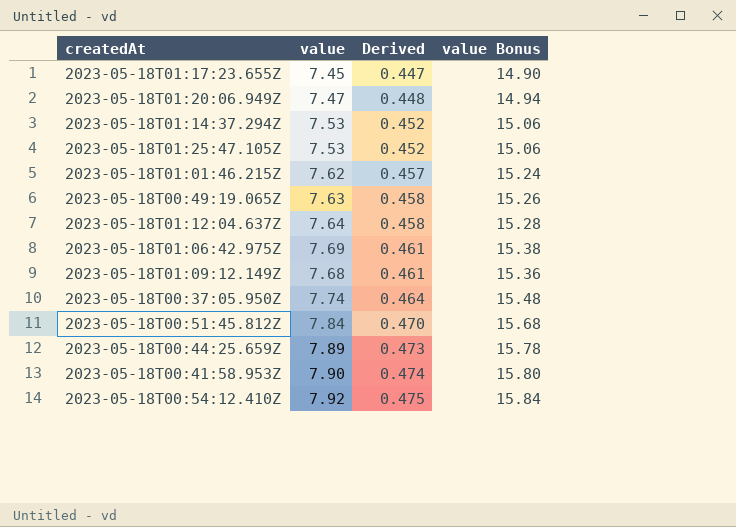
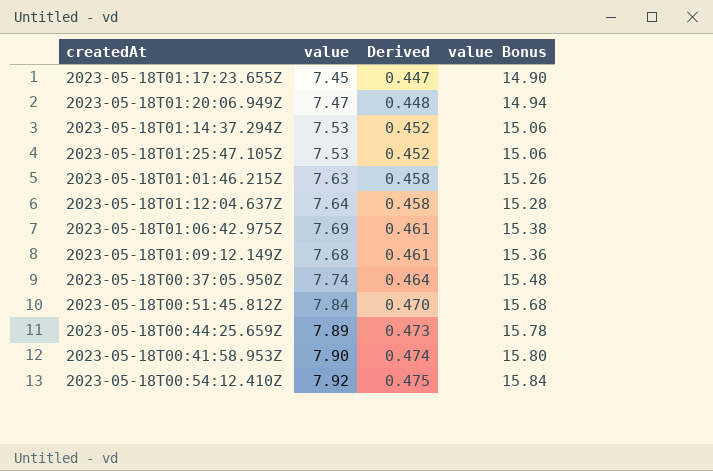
row 2023-05-18T00:49:19.065Z: 7.63 | 0.458 | 15.26 -> none
2023-05-18T01:01:46.215Z | value: 7.62 -> 7.63
2023-05-18T01:01:46.215Z | Derived: 0.457 -> 0.458
2023-05-18T01:01:46.215Z | value Bonus: 15.24 -> 15.26

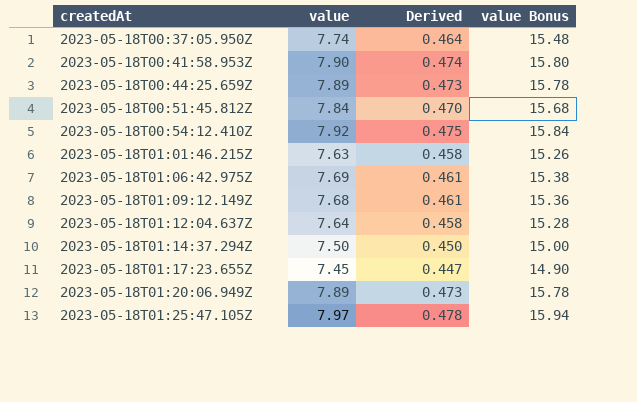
row order: Derived ascending -> createdAt ascending
2023-05-18T01:14:37.294Z | value: 7.53 -> 7.50
2023-05-18T01:14:37.294Z | Derived: 0.452 -> 0.450
2023-05-18T01:14:37.294Z | value Bonus: 15.06 -> 15.00
2023-05-18T01:20:06.949Z | value: 7.47 -> 7.89
2023-05-18T01:20:06.949Z | Derived: 0.448 -> 0.473
2023-05-18T01:20:06.949Z | value Bonus: 14.94 -> 15.78
2023-05-18T01:25:47.105Z | value: 7.53 -> 7.97
2023-05-18T01:25:47.105Z | Derived: 0.452 -> 0.478
2023-05-18T01:25:47.105Z | value Bonus: 15.06 -> 15.94

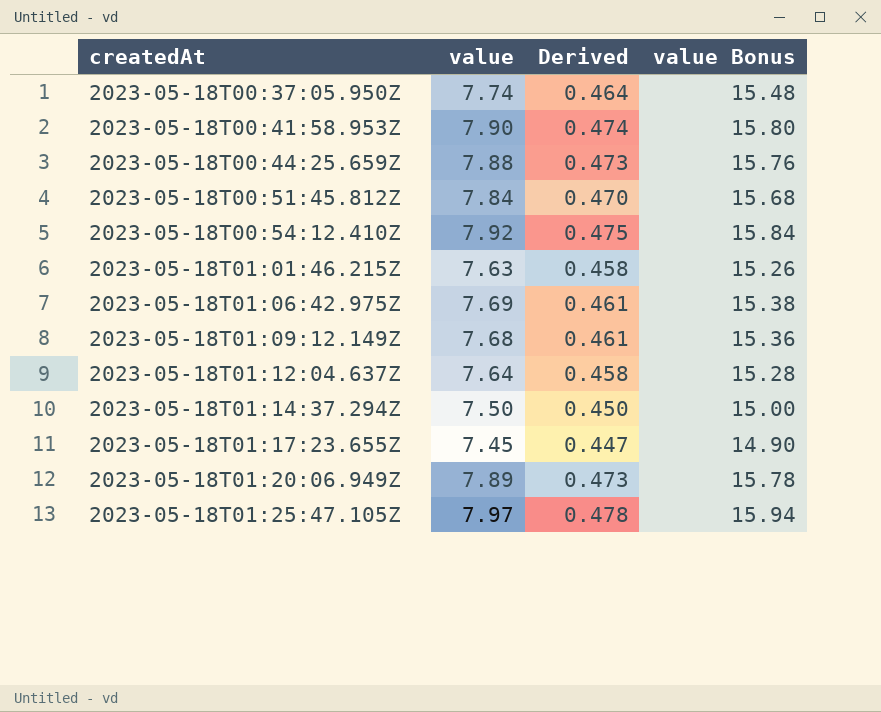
2023-05-18T00:44:25.659Z | value: 7.89 -> 7.88
2023-05-18T00:44:25.659Z | value Bonus: 15.78 -> 15.76

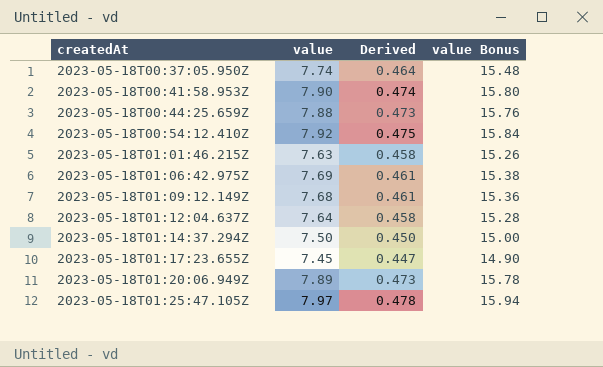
row 2023-05-18T00:51:45.812Z: 7.84 | 0.470 | 15.68 -> none

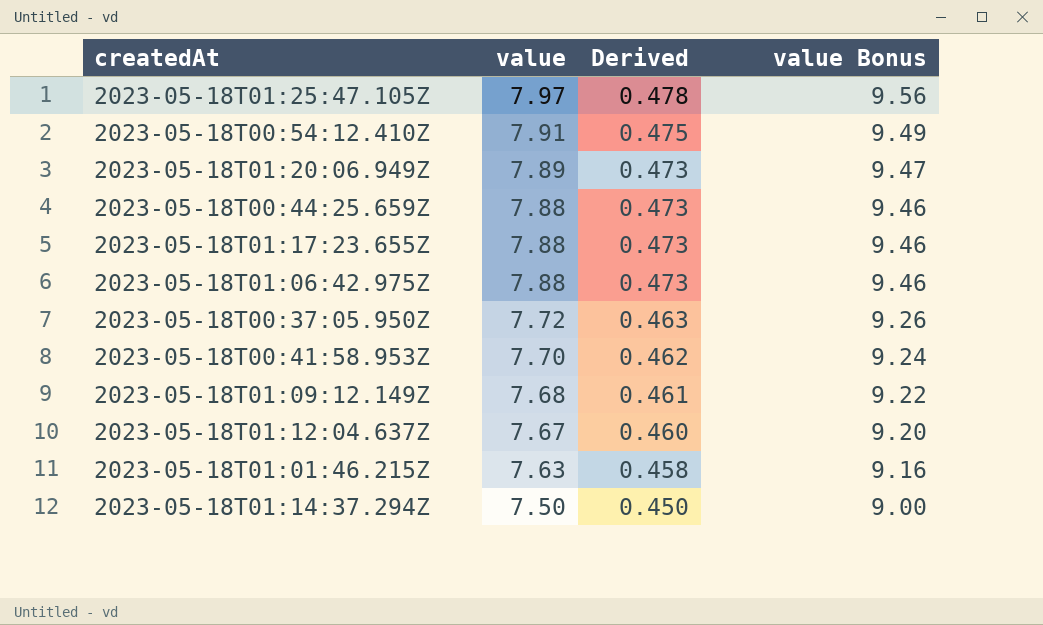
row order: createdAt ascending -> value descending
column value Bonus | formula: [value] * 2 -> [value] * 1.2
2023-05-18T00:54:12.410Z | value: 7.92 -> 7.91
2023-05-18T01:17:23.655Z | value: 7.45 -> 7.88
2023-05-18T01:17:23.655Z | Derived: 0.447 -> 0.473
2023-05-18T01:06:42.975Z | value: 7.69 -> 7.88
2023-05-18T01:06:42.975Z | Derived: 0.461 -> 0.473
2023-05-18T00:37:05.950Z | value: 7.74 -> 7.72
2023-05-18T00:37:05.950Z | Derived: 0.464 -> 0.463
2023-05-18T00:41:58.953Z | value: 7.90 -> 7.70
2023-05-18T00:41:58.953Z | Derived: 0.474 -> 0.462
2023-05-18T01:12:04.637Z | value: 7.64 -> 7.67
2023-05-18T01:12:04.637Z | Derived: 0.458 -> 0.460

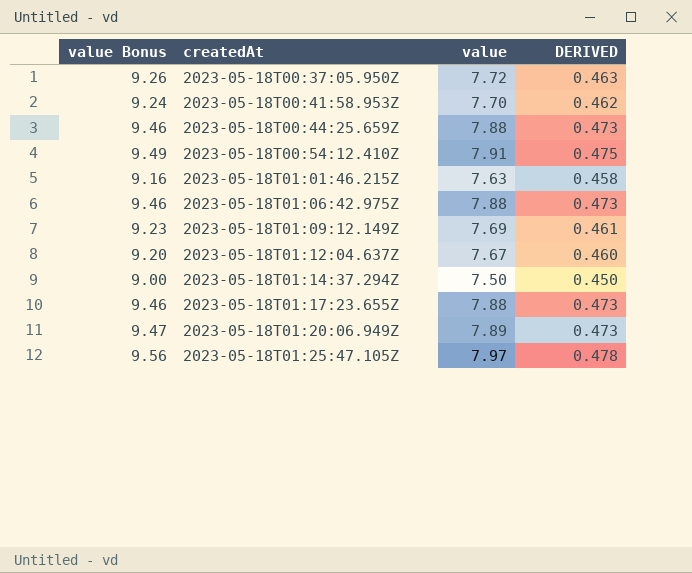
row order: value descending -> createdAt ascending
column value Bonus | position: 4 -> 1
column name: Derived -> DERIVED
2023-05-18T01:09:12.149Z | value Bonus: 9.22 -> 9.23
2023-05-18T01:09:12.149Z | value: 7.68 -> 7.69

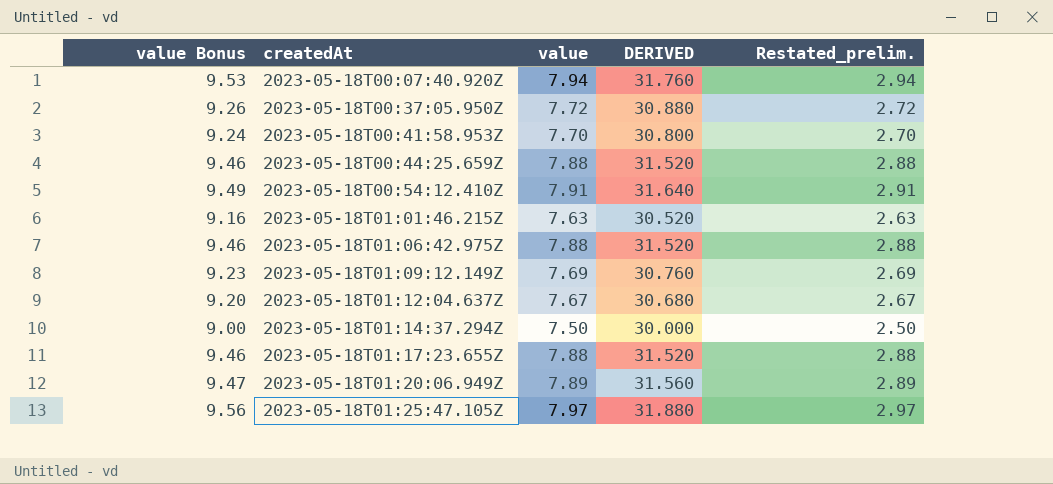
column DERIVED | formula: [value] * 0.06 -> [value] * 4
column Restated_prelim. | formula: none -> [value] - 5
row 2023-05-18T00:07:40.920Z: none -> 9.53 | 7.94 | 31.760 | 2.94

